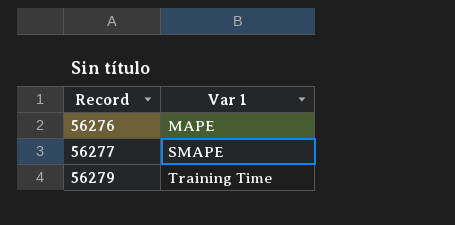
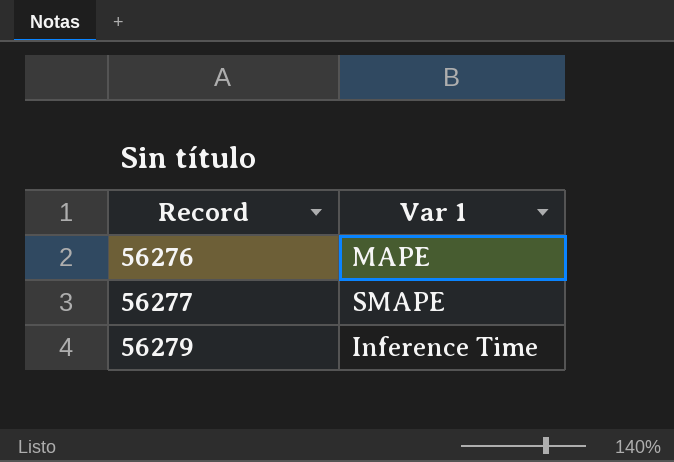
56279 | Var 1: Training Time -> Inference Time

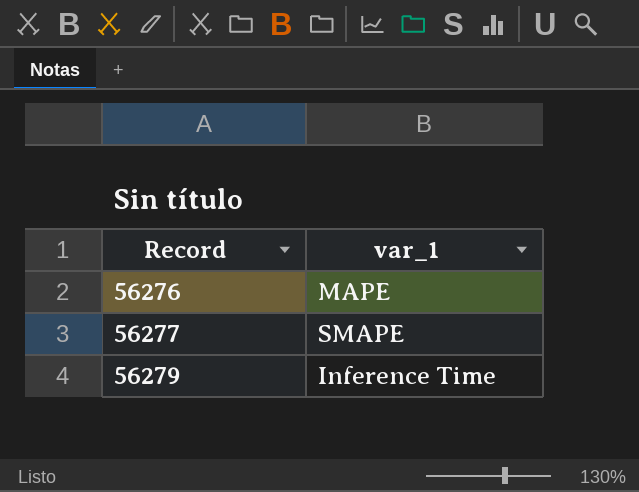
column name: Var 1 -> var_1

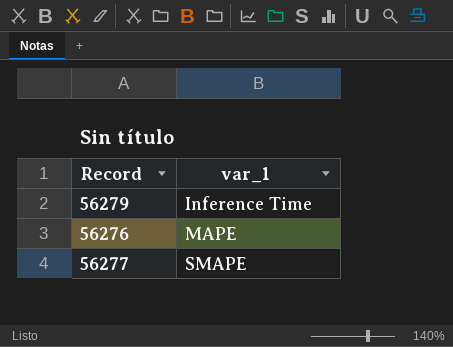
row order: Record ascending -> var_1 ascending

